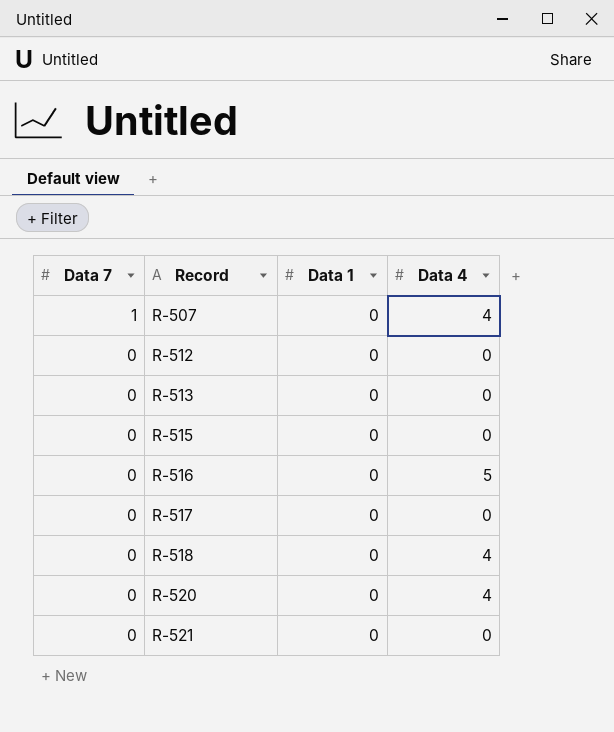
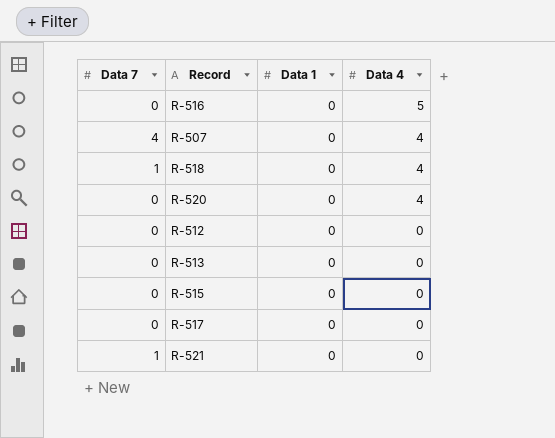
row order: Data 7 descending -> Data 4 descending
R-507 | Data 7: 1 -> 4
R-518 | Data 7: 0 -> 1
R-521 | Data 7: 0 -> 1

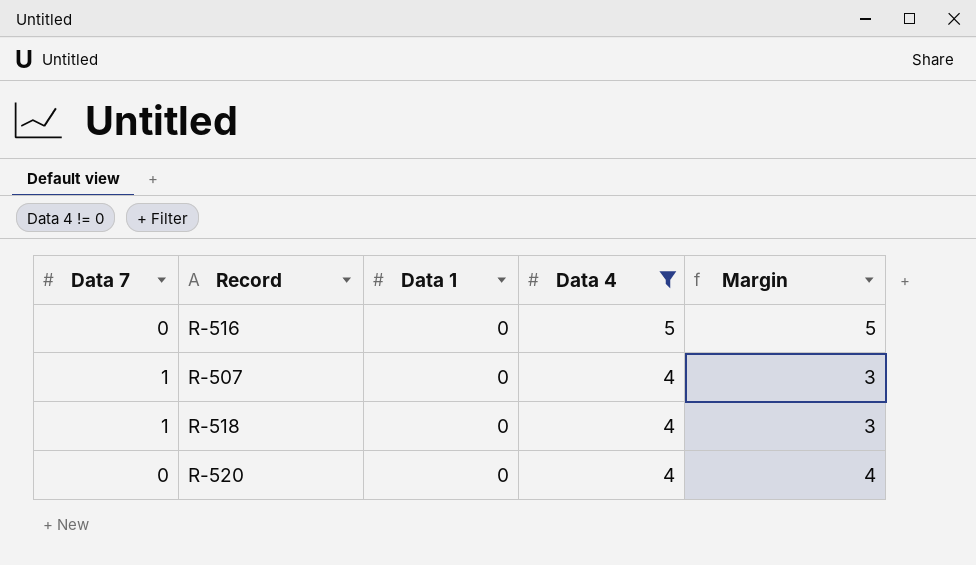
filter: none -> Data 4 != 0
column Margin | formula: none -> [Data 4] - [Data 7]
R-507 | Data 7: 4 -> 1

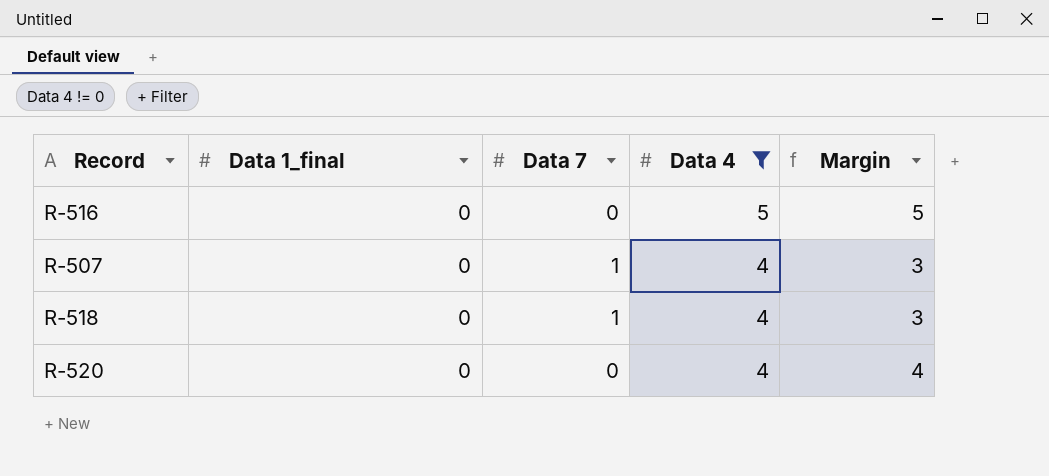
column name: Data 1 -> Data 1_final
column Data 7 | position: 1 -> 3

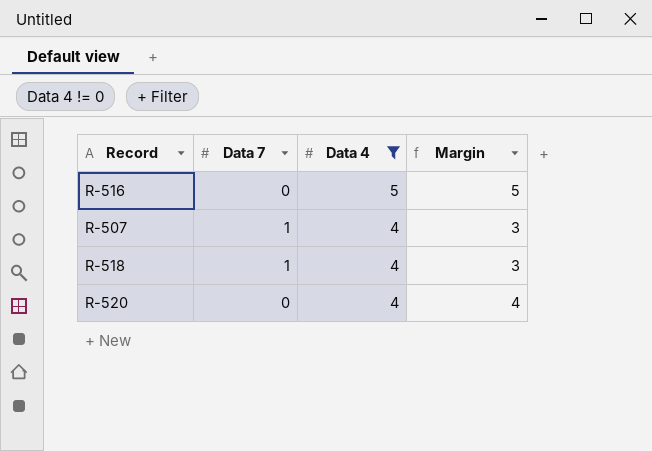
column Data 1_final | position: 2 -> none

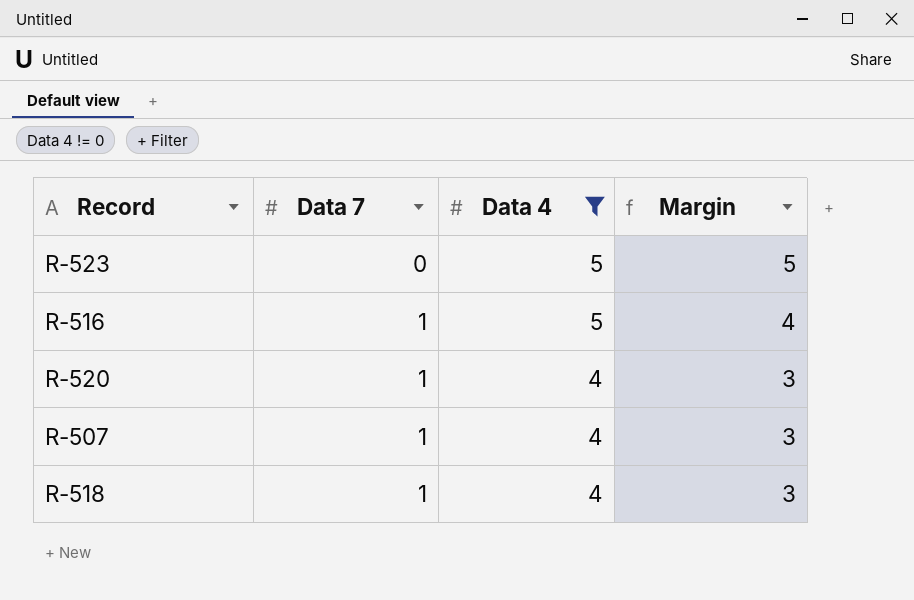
row order: Data 4 descending -> Data 7 ascending
row R-523: none -> 0 | 5 | 5
R-516 | Data 7: 0 -> 1
R-516 | Margin: 5 -> 4
R-520 | Data 7: 0 -> 1
R-520 | Margin: 4 -> 3

